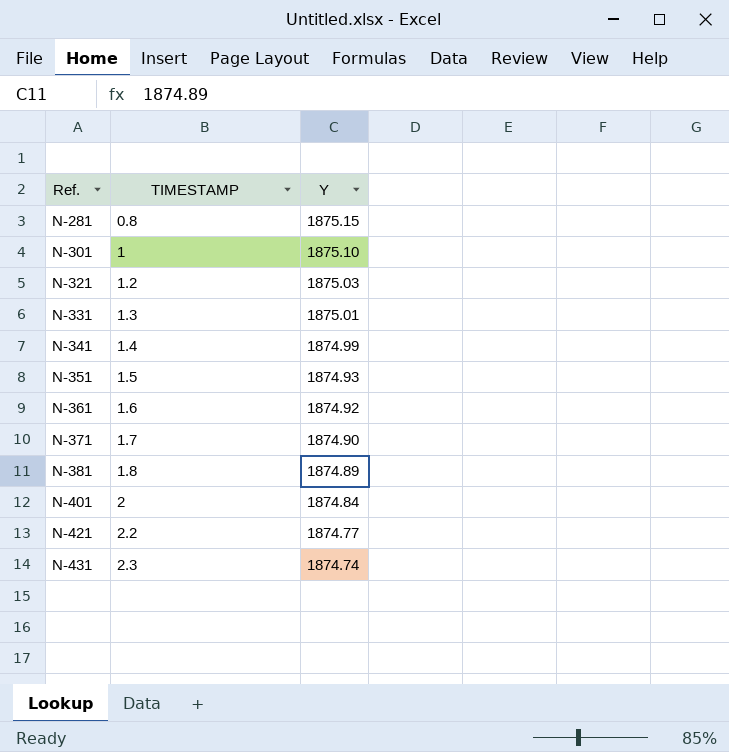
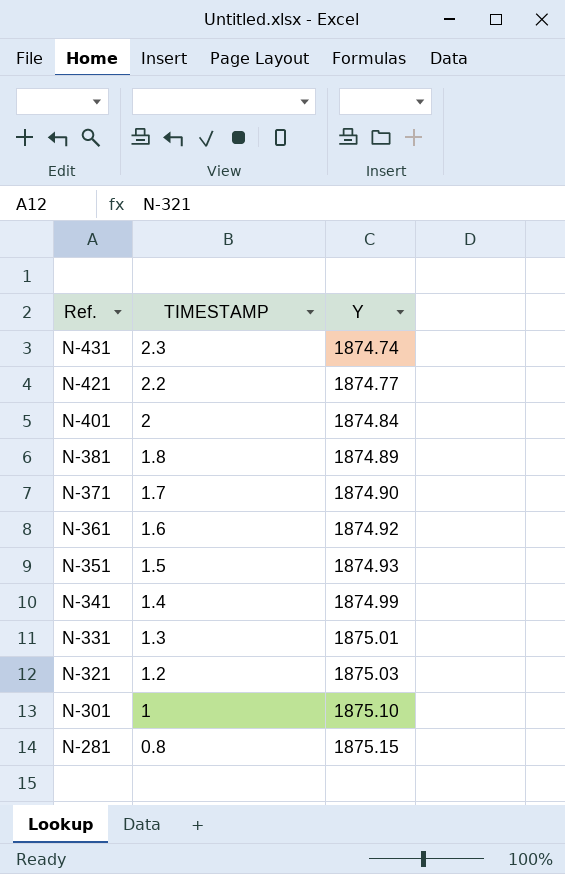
row order: Ref. ascending -> Ref. descending

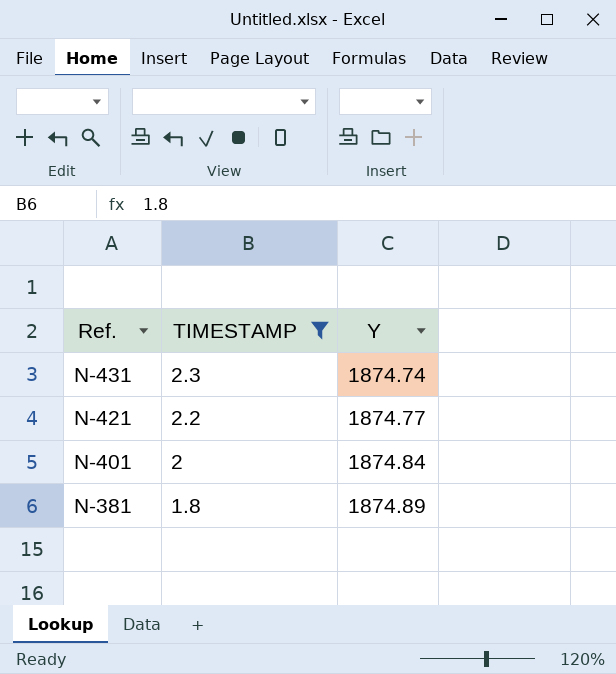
filter: none -> TIMESTAMP >= 1.8

